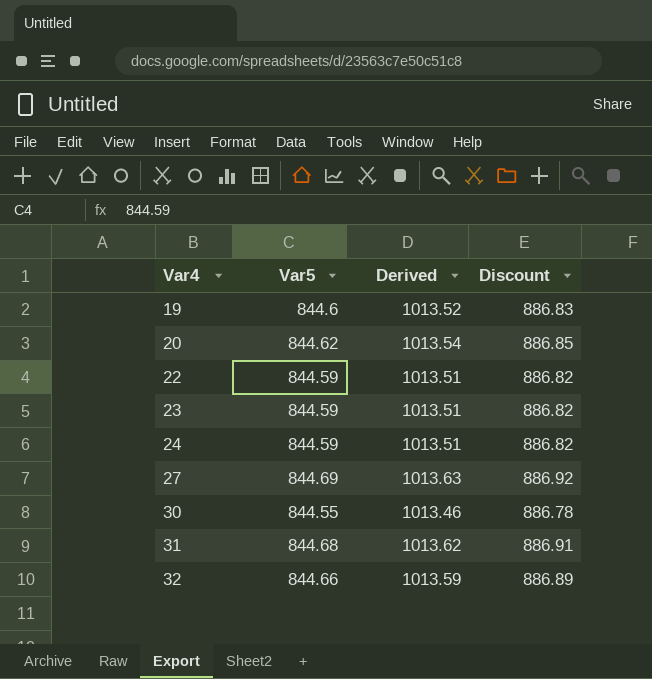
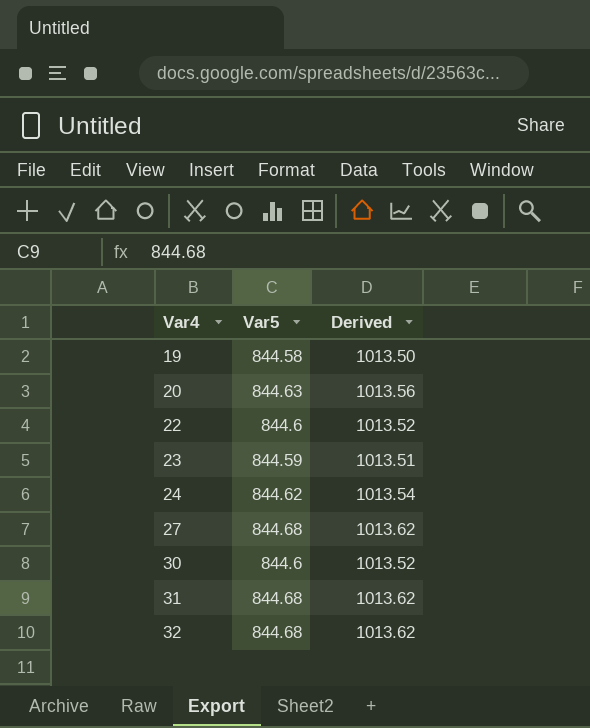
column Discount | formula: [Var5] * 1.05 -> none
19 | Var5: 844.6 -> 844.58
19 | Derived: 1013.52 -> 1013.50
20 | Var5: 844.62 -> 844.63
20 | Derived: 1013.54 -> 1013.56
22 | Var5: 844.59 -> 844.6
22 | Derived: 1013.51 -> 1013.52
24 | Var5: 844.59 -> 844.62
24 | Derived: 1013.51 -> 1013.54
27 | Var5: 844.69 -> 844.68
27 | Derived: 1013.63 -> 1013.62
30 | Var5: 844.55 -> 844.6
30 | Derived: 1013.46 -> 1013.52
32 | Var5: 844.66 -> 844.68
32 | Derived: 1013.59 -> 1013.62

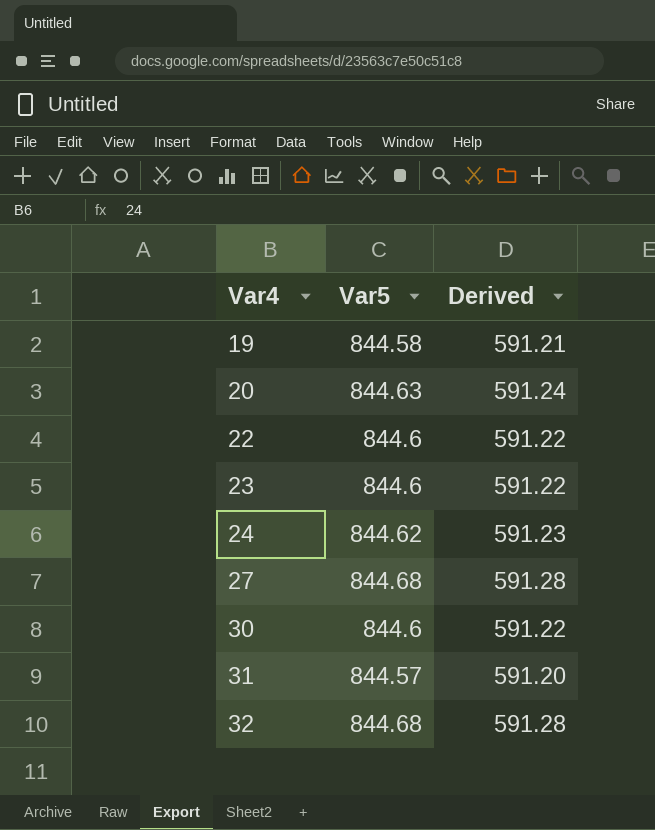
column Derived | formula: [Var5] * 1.2 -> [Var5] * 0.7
23 | Var5: 844.59 -> 844.6
31 | Var5: 844.68 -> 844.57

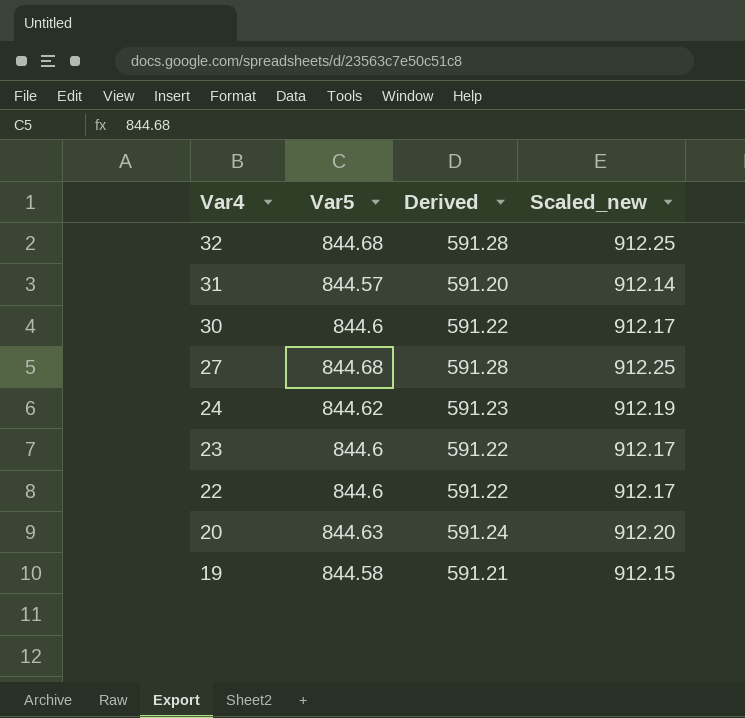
row order: Var4 ascending -> Var4 descending
column Scaled_new | formula: none -> [Var5] * 1.08

